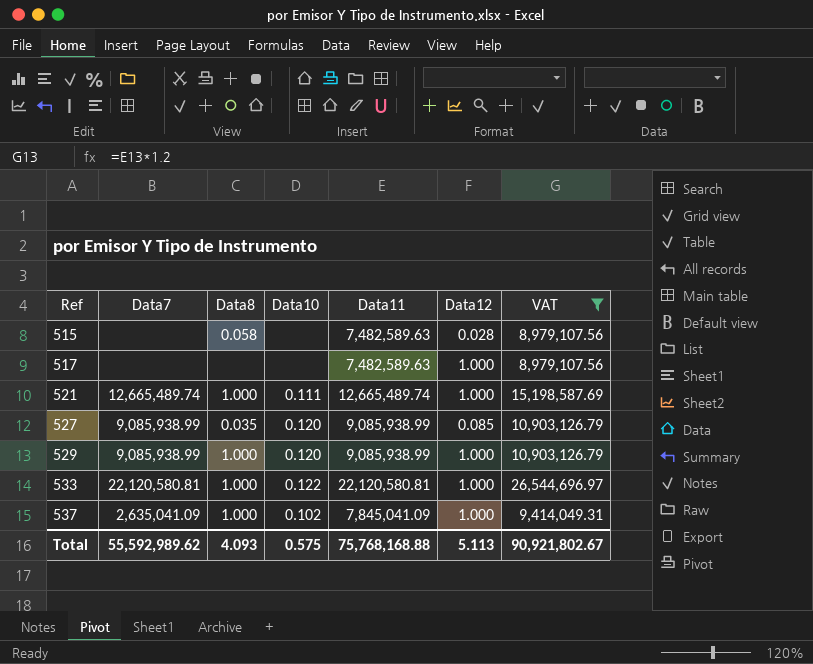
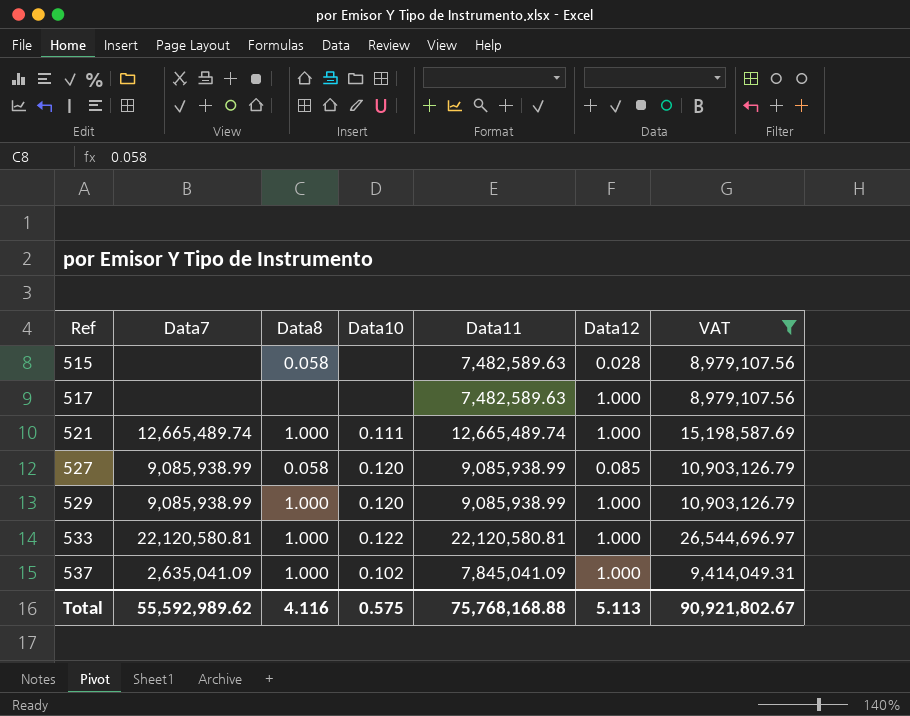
527 | Data8: 0.035 -> 0.058
Total | Data8: 4.093 -> 4.116

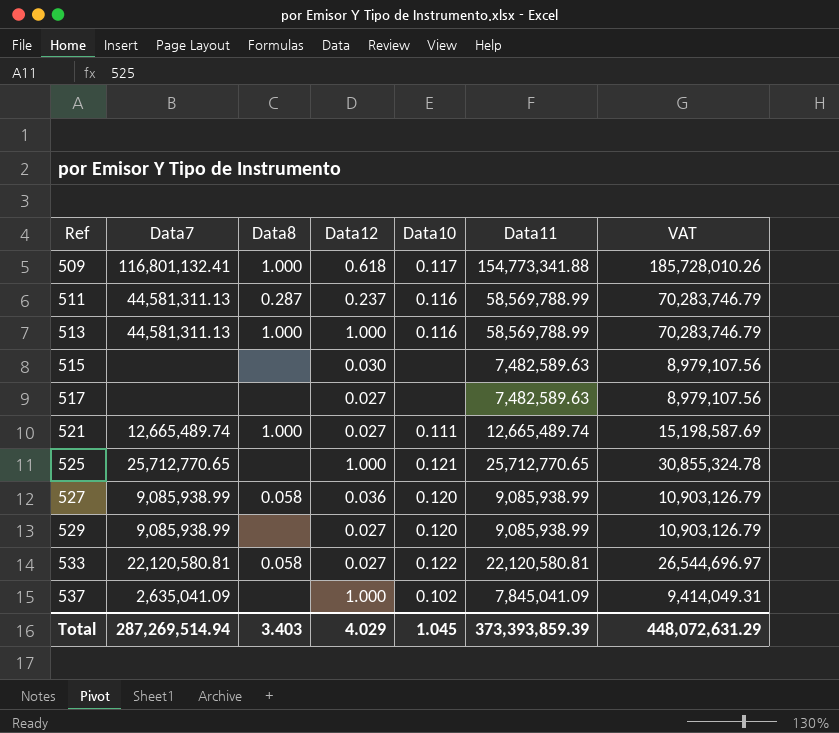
filter: VAT <= 26,544,696.97 -> none
column Data12 | position: 6 -> 4
515 | Data8: 0.058 -> none
515 | Data12: 0.028 -> 0.030
517 | Data12: 1.000 -> 0.027
521 | Data12: 1.000 -> 0.027
527 | Data12: 0.085 -> 0.036
529 | Data8: 1.000 -> none
529 | Data12: 1.000 -> 0.027
533 | Data8: 1.000 -> 0.058
533 | Data12: 1.000 -> 0.027
537 | Data8: 1.000 -> none
Total | Data7: 55,592,989.62 -> 287,269,514.94
Total | Data8: 4.116 -> 3.403
Total | Data12: 5.113 -> 4.029
Total | Data10: 0.575 -> 1.045
Total | Data11: 75,768,168.88 -> 373,393,859.39
Total | VAT: 90,921,802.67 -> 448,072,631.29

